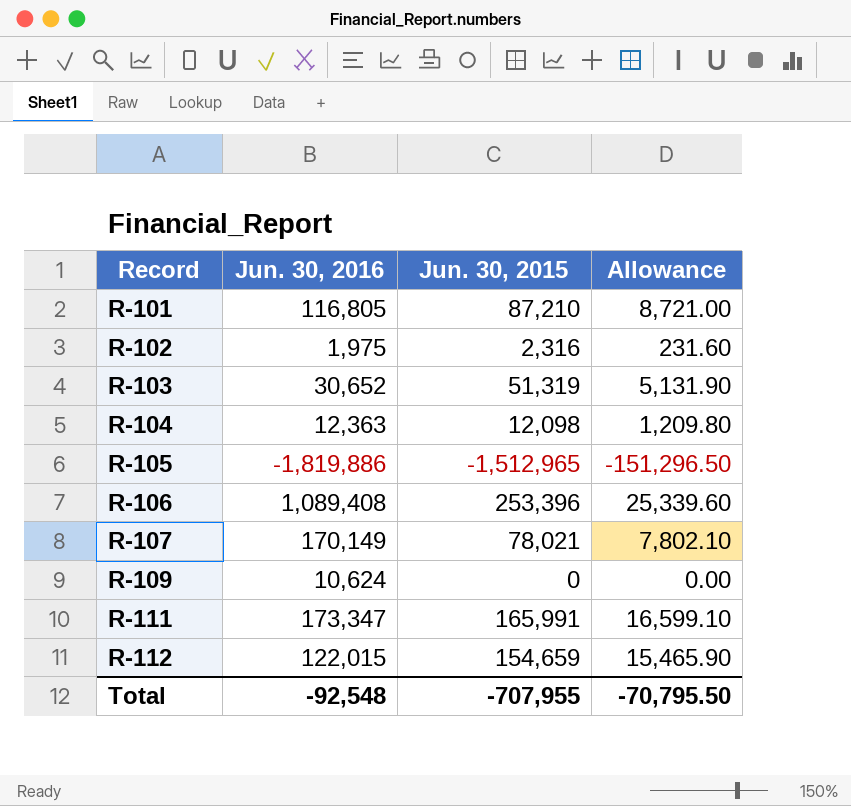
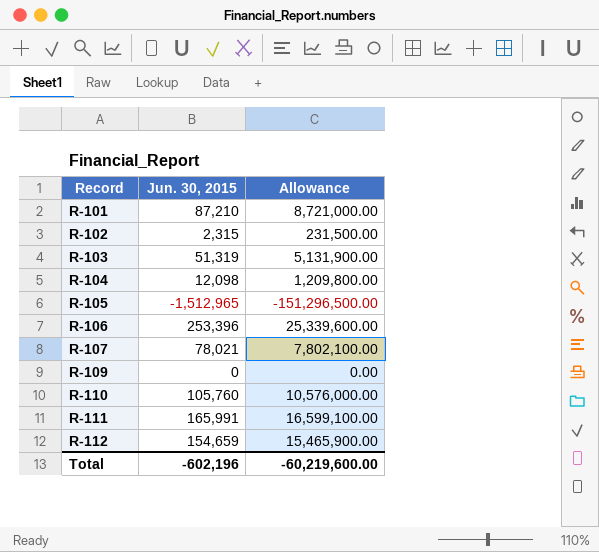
column Jun. 30, 2016 | position: 2 -> none
column Allowance | formula: [Jun. 30, 2015] * 0.1 -> [Jun. 30, 2015] * 100
R-102 | Jun. 30, 2015: 2,316 -> 2,315
row R-110: none -> 105,760 | 10,576,000.00
Total | Jun. 30, 2015: -707,955 -> -602,196
Total | Allowance: -70,795.50 -> -60,219,600.00

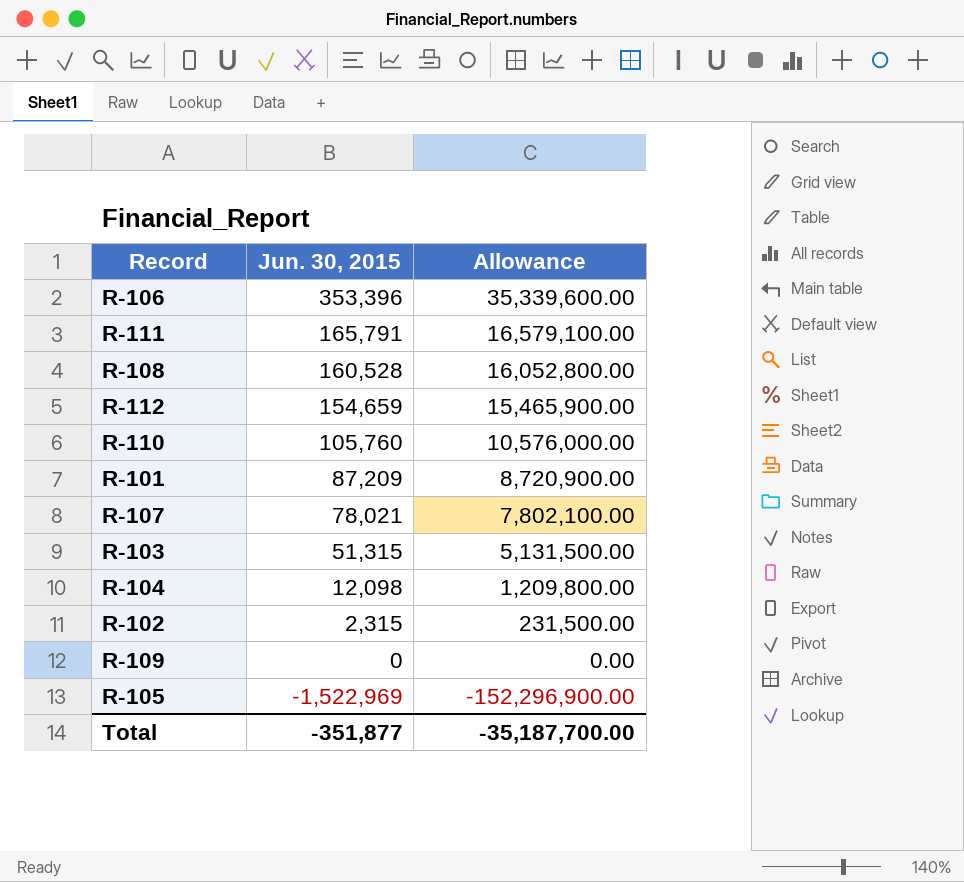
row order: Record ascending -> Jun. 30, 2015 descending
R-106 | Jun. 30, 2015: 253,396 -> 353,396
R-106 | Allowance: 25,339,600.00 -> 35,339,600.00
R-111 | Jun. 30, 2015: 165,991 -> 165,791
R-111 | Allowance: 16,599,100.00 -> 16,579,100.00
row R-108: none -> 160,528 | 16,052,800.00
R-101 | Jun. 30, 2015: 87,210 -> 87,209
R-101 | Allowance: 8,721,000.00 -> 8,720,900.00
R-103 | Jun. 30, 2015: 51,319 -> 51,315
R-103 | Allowance: 5,131,900.00 -> 5,131,500.00
R-105 | Jun. 30, 2015: -1,512,965 -> -1,522,969
R-105 | Allowance: -151,296,500.00 -> -152,296,900.00
Total | Jun. 30, 2015: -602,196 -> -351,877
Total | Allowance: -60,219,600.00 -> -35,187,700.00

